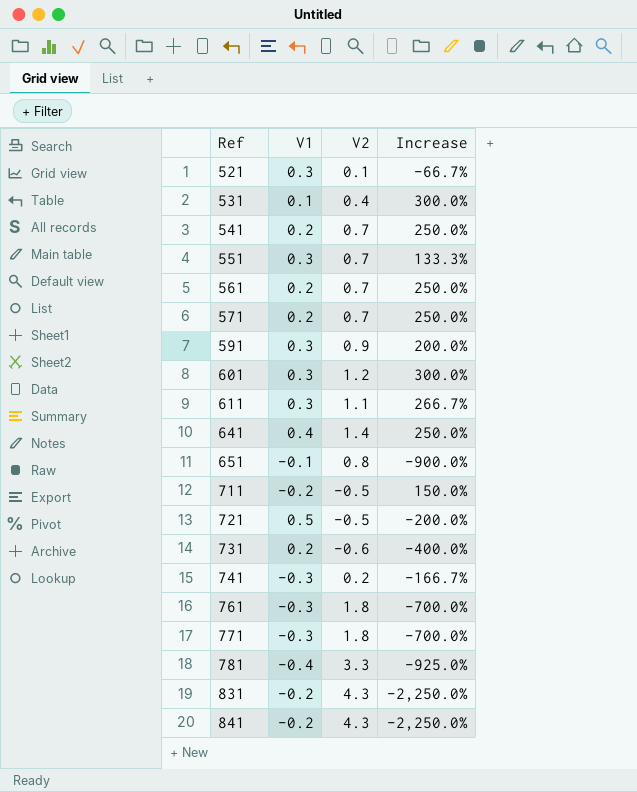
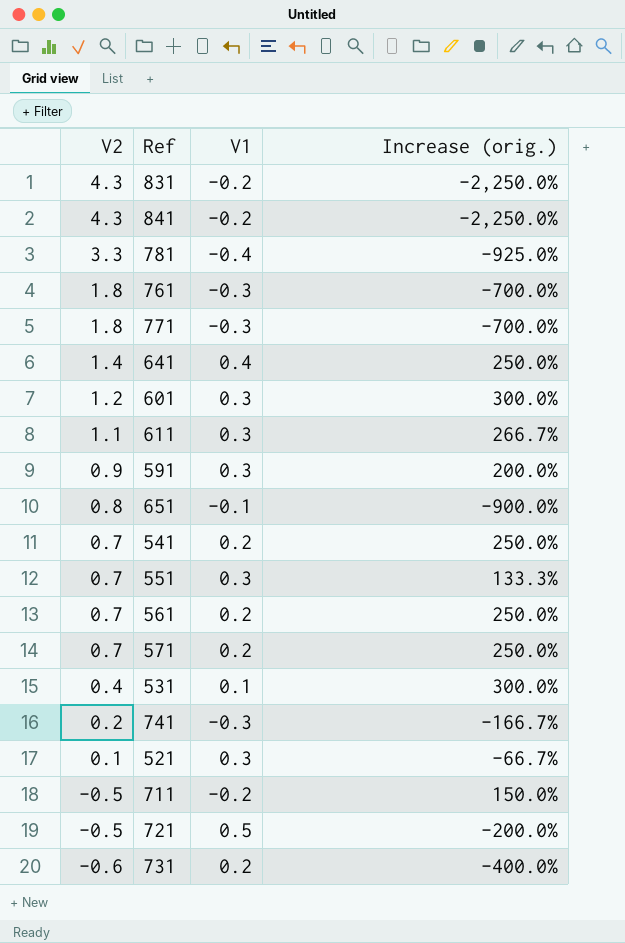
row order: Ref ascending -> V2 descending
column V2 | position: 3 -> 1
column name: Increase -> Increase (orig.)

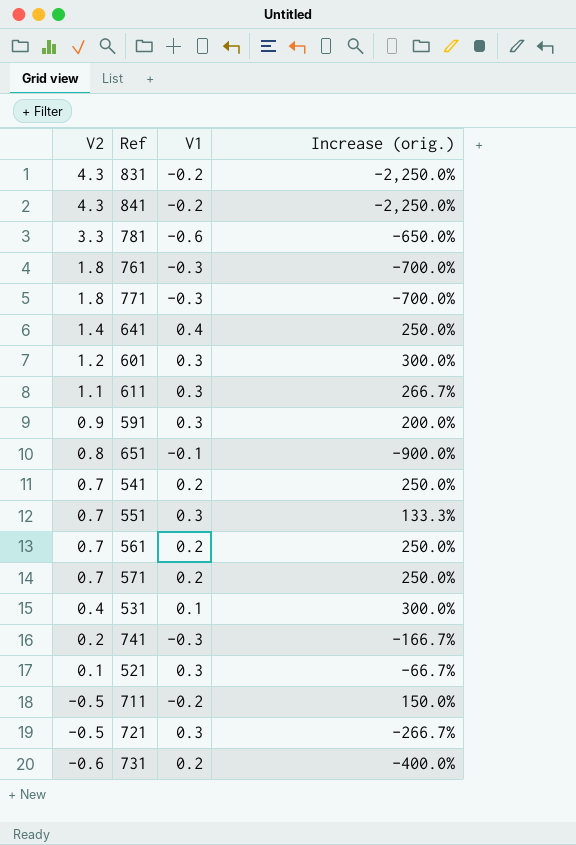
781 | V1: -0.4 -> -0.6
781 | Increase (orig.): -925.0% -> -650.0%
721 | V1: 0.5 -> 0.3
721 | Increase (orig.): -200.0% -> -266.7%

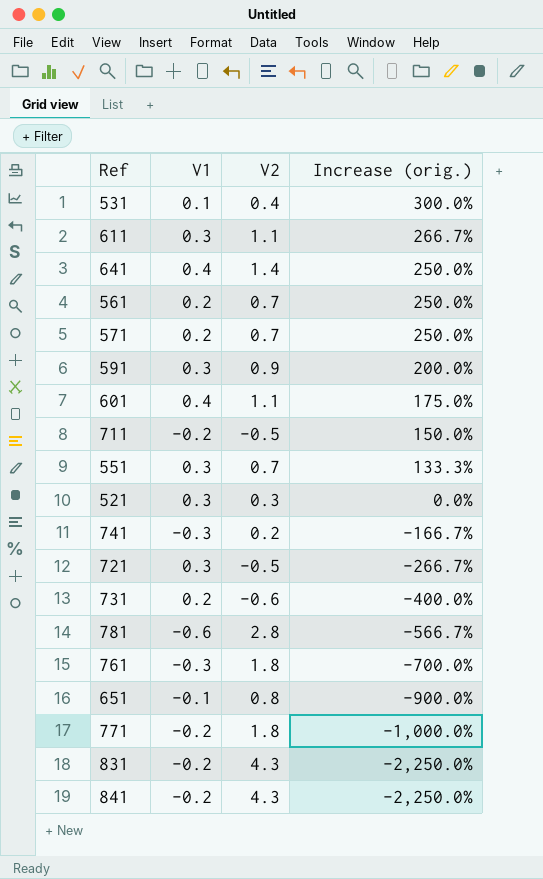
row order: V2 descending -> Increase (orig.) descending
column V2 | position: 1 -> 3
row 541: 0.7 | 0.2 | 250.0% -> none
601 | V1: 0.3 -> 0.4
601 | V2: 1.2 -> 1.1
601 | Increase (orig.): 300.0% -> 175.0%
521 | V2: 0.1 -> 0.3
521 | Increase (orig.): -66.7% -> 0.0%
781 | V2: 3.3 -> 2.8
781 | Increase (orig.): -650.0% -> -566.7%
771 | V1: -0.3 -> -0.2
771 | Increase (orig.): -700.0% -> -1,000.0%

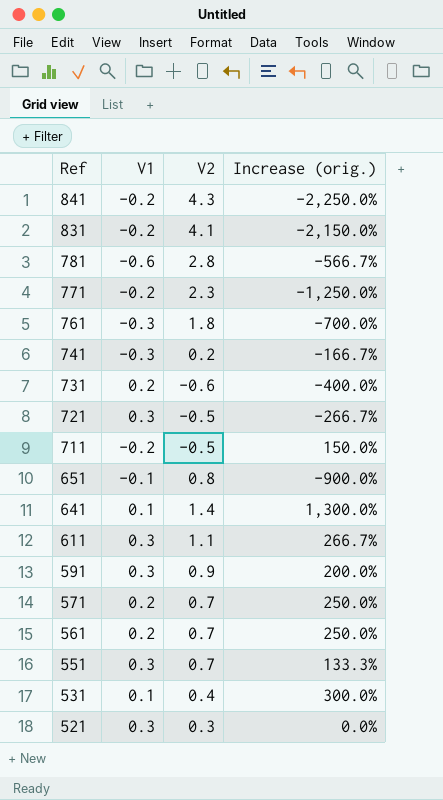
row order: Increase (orig.) descending -> Ref descending
row 601: 0.4 | 1.1 | 175.0% -> none
831 | V2: 4.3 -> 4.1
831 | Increase (orig.): -2,250.0% -> -2,150.0%
771 | V2: 1.8 -> 2.3
771 | Increase (orig.): -1,000.0% -> -1,250.0%
641 | V1: 0.4 -> 0.1
641 | Increase (orig.): 250.0% -> 1,300.0%

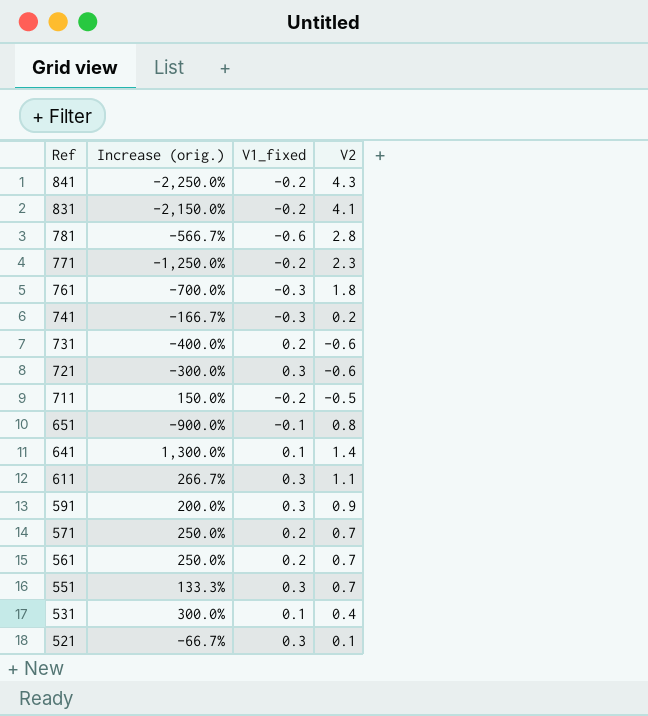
column Increase (orig.) | position: 4 -> 2
column name: V1 -> V1_fixed
721 | Increase (orig.): -266.7% -> -300.0%
721 | V2: -0.5 -> -0.6
521 | Increase (orig.): 0.0% -> -66.7%
521 | V2: 0.3 -> 0.1

